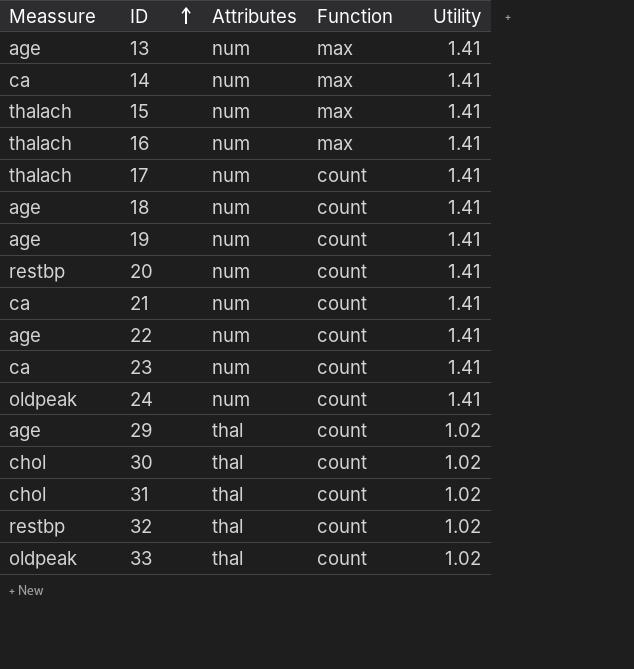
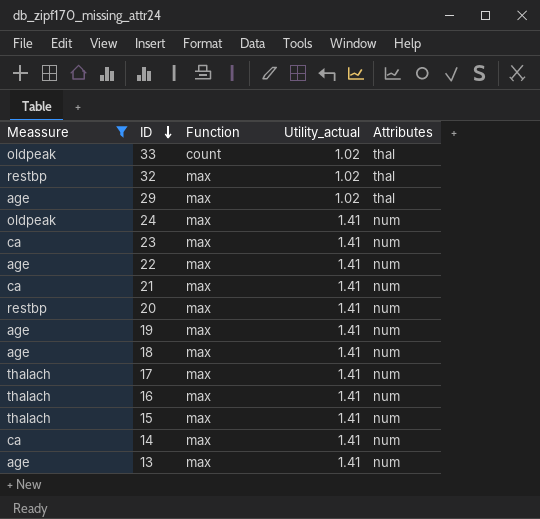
filter: none -> Meassure != chol
row order: ID ascending -> ID descending
column name: Utility -> Utility_actual
column Attributes | position: 3 -> 5
32 | Function: count -> max
29 | Function: count -> max
24 | Function: count -> max
23 | Function: count -> max
22 | Function: count -> max
21 | Function: count -> max
20 | Function: count -> max
19 | Function: count -> max
18 | Function: count -> max
17 | Function: count -> max

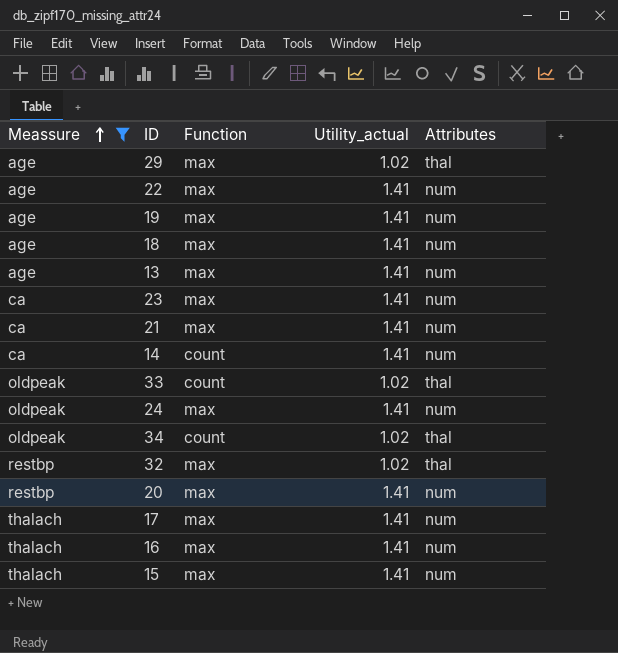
row order: ID descending -> Meassure ascending
14 | Function: max -> count
row 34: none -> oldpeak | count | 1.02 | thal

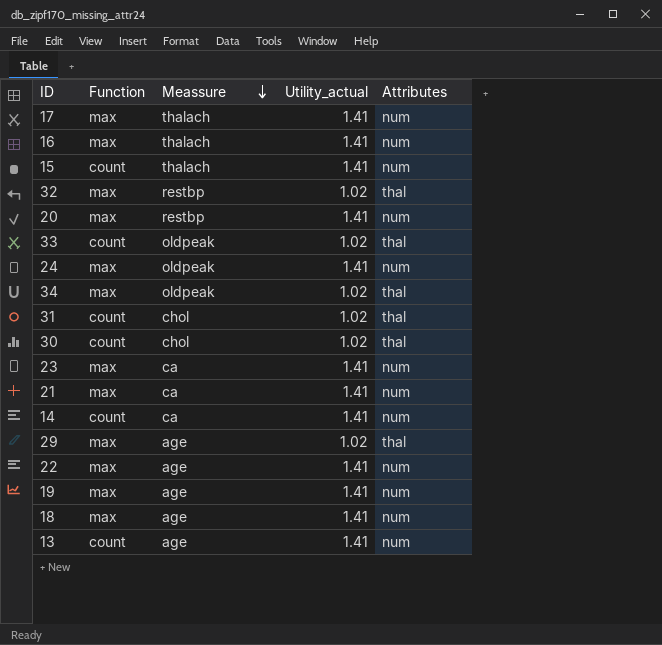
filter: Meassure != chol -> none
row order: Meassure ascending -> Meassure descending
column Meassure | position: 1 -> 3
15 | Function: max -> count
34 | Function: count -> max
13 | Function: max -> count

